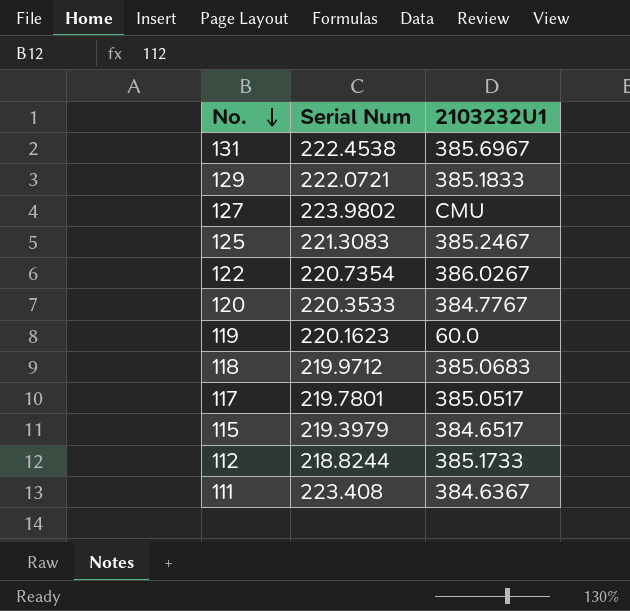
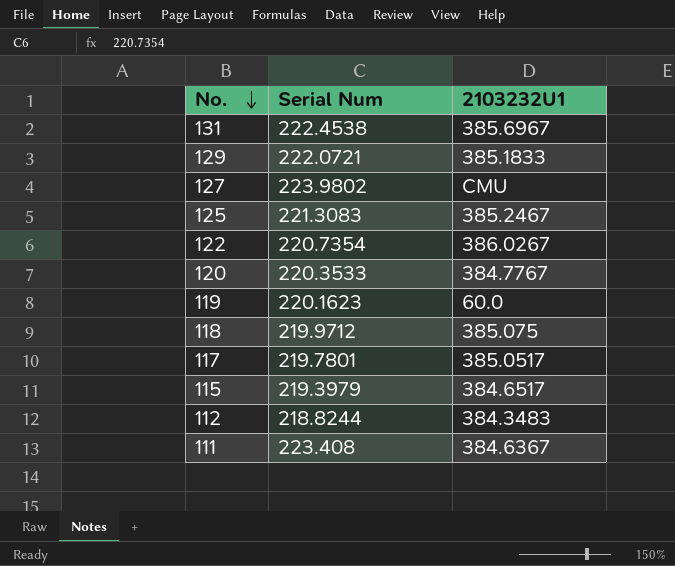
118 | 2103232U1: 385.0683 -> 385.075
112 | 2103232U1: 385.1733 -> 384.3483

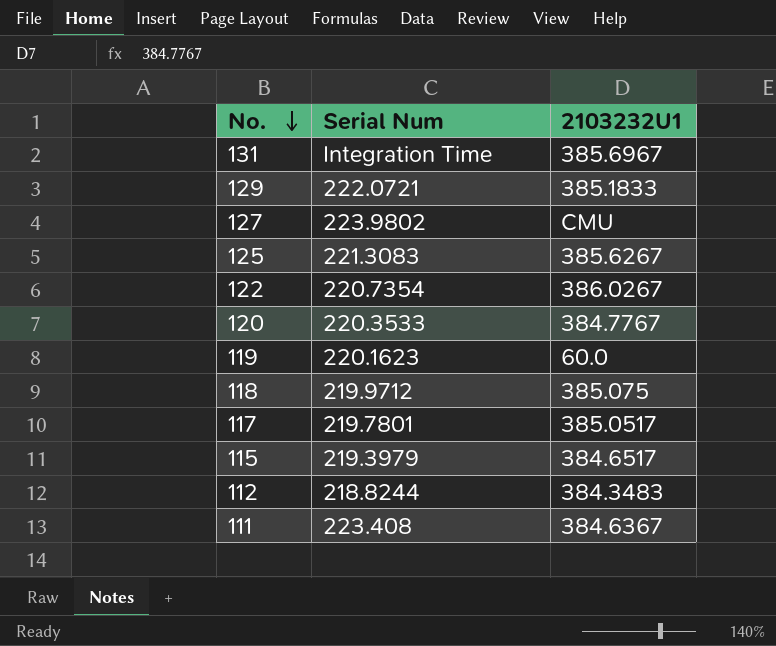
131 | Serial Num: 222.4538 -> Integration Time
125 | 2103232U1: 385.2467 -> 385.6267

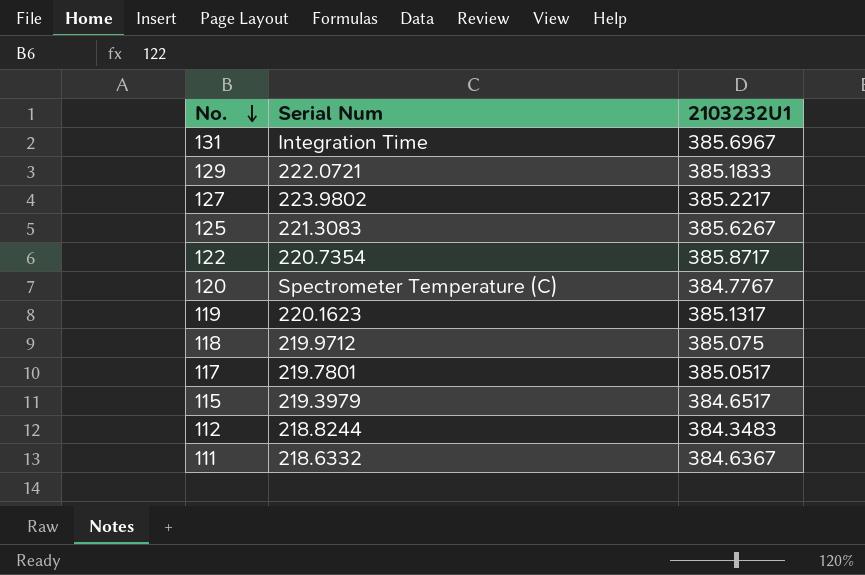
127 | 2103232U1: CMU -> 385.2217
122 | 2103232U1: 386.0267 -> 385.8717
120 | Serial Num: 220.3533 -> Spectrometer Temperature (C)
119 | 2103232U1: 60.0 -> 385.1317
111 | Serial Num: 223.408 -> 218.6332

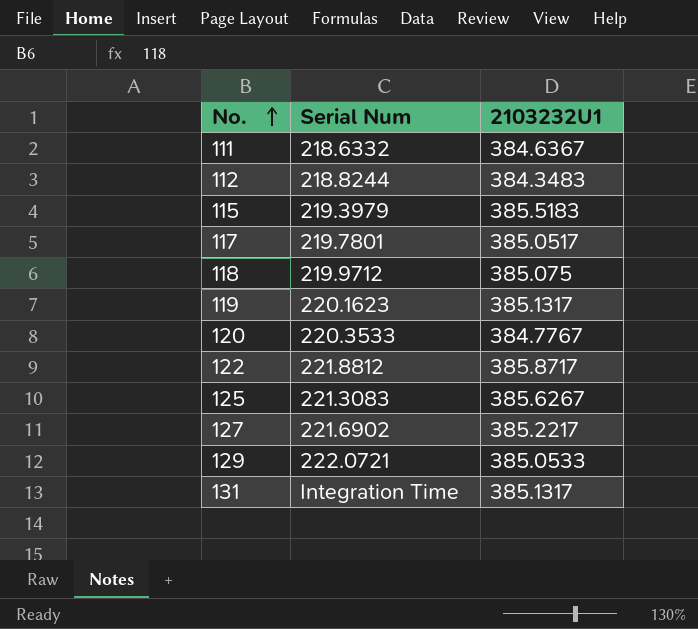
row order: No. descending -> No. ascending
115 | 2103232U1: 384.6517 -> 385.5183
120 | Serial Num: Spectrometer Temperature (C) -> 220.3533
122 | Serial Num: 220.7354 -> 221.8812
127 | Serial Num: 223.9802 -> 221.6902
129 | 2103232U1: 385.1833 -> 385.0533
131 | 2103232U1: 385.6967 -> 385.1317

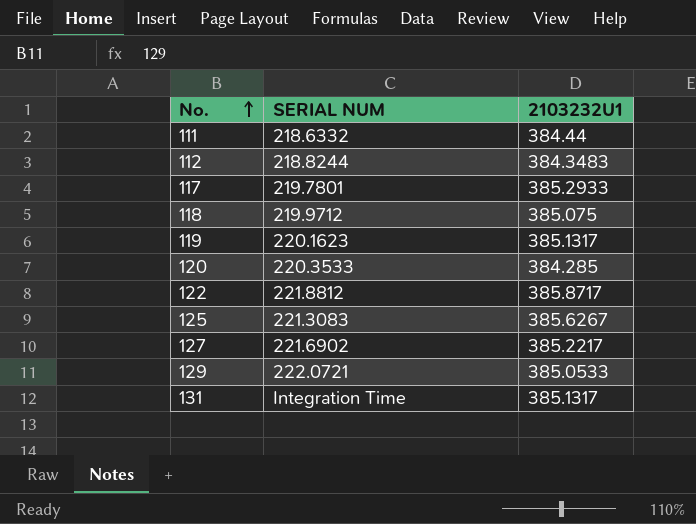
column name: Serial Num -> SERIAL NUM
row 115: 219.3979 | 385.5183 -> none
111 | 2103232U1: 384.6367 -> 384.44
117 | 2103232U1: 385.0517 -> 385.2933
120 | 2103232U1: 384.7767 -> 384.285

